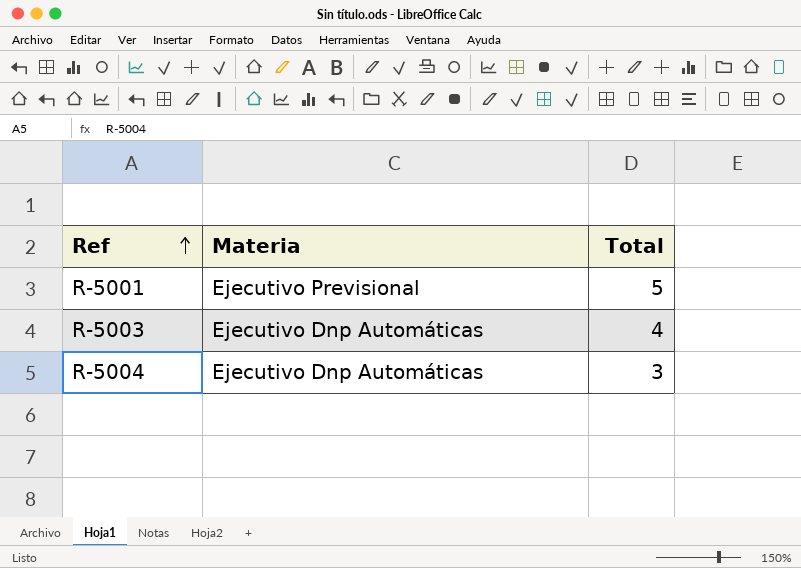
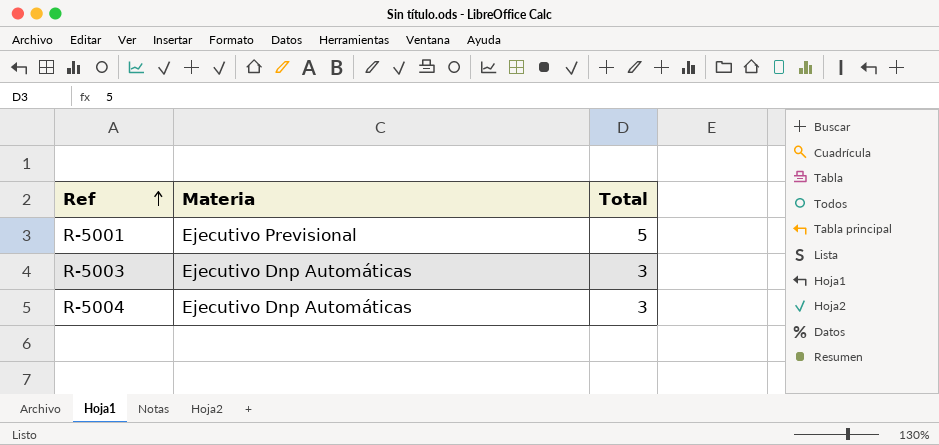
R-5003 | Total: 4 -> 3

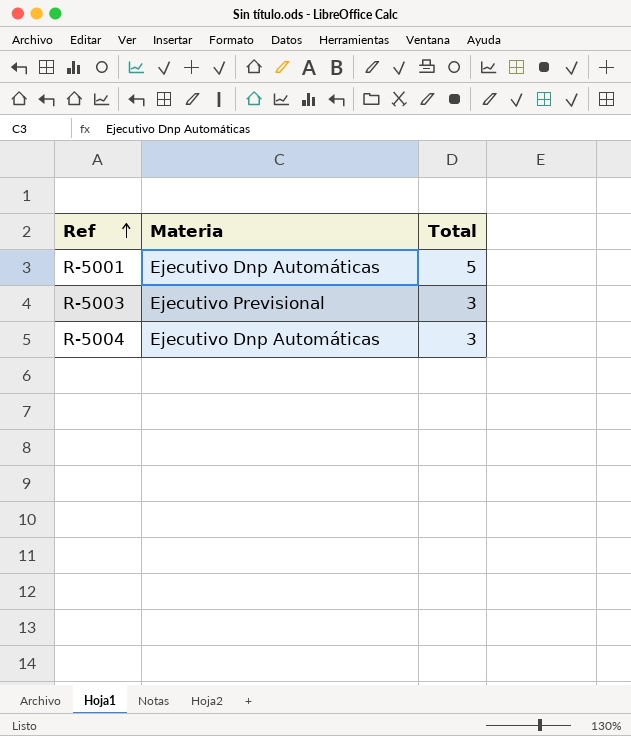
R-5001 | Materia: Ejecutivo Previsional -> Ejecutivo Dnp Automáticas
R-5003 | Materia: Ejecutivo Dnp Automáticas -> Ejecutivo Previsional

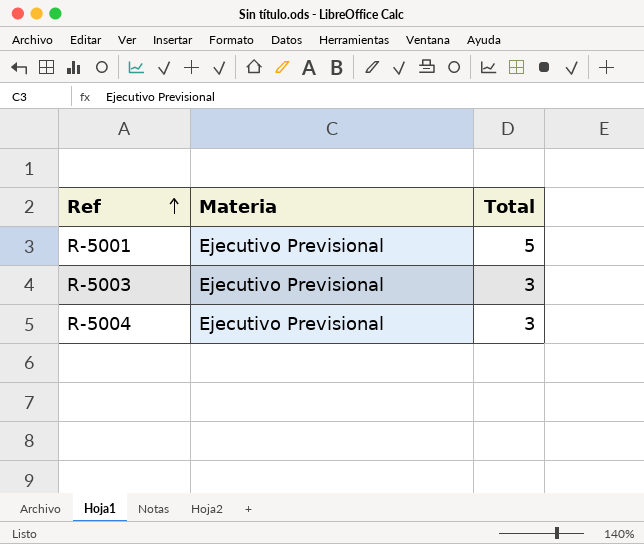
R-5001 | Materia: Ejecutivo Dnp Automáticas -> Ejecutivo Previsional
R-5004 | Materia: Ejecutivo Dnp Automáticas -> Ejecutivo Previsional

